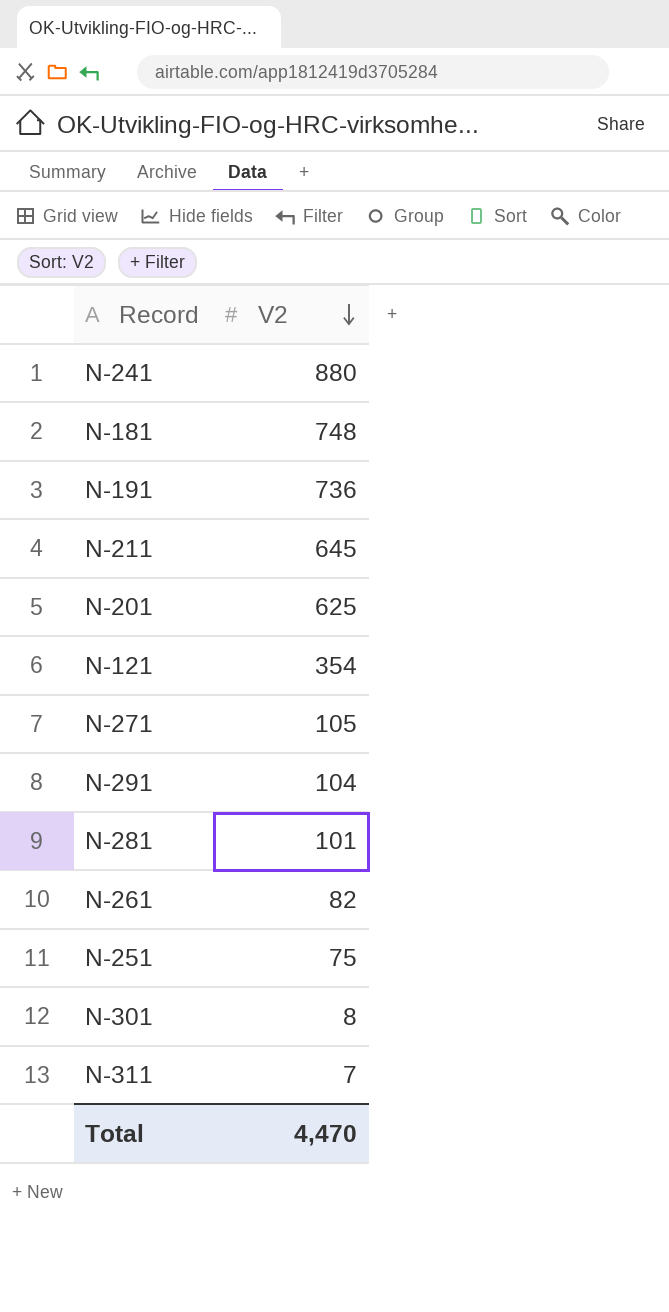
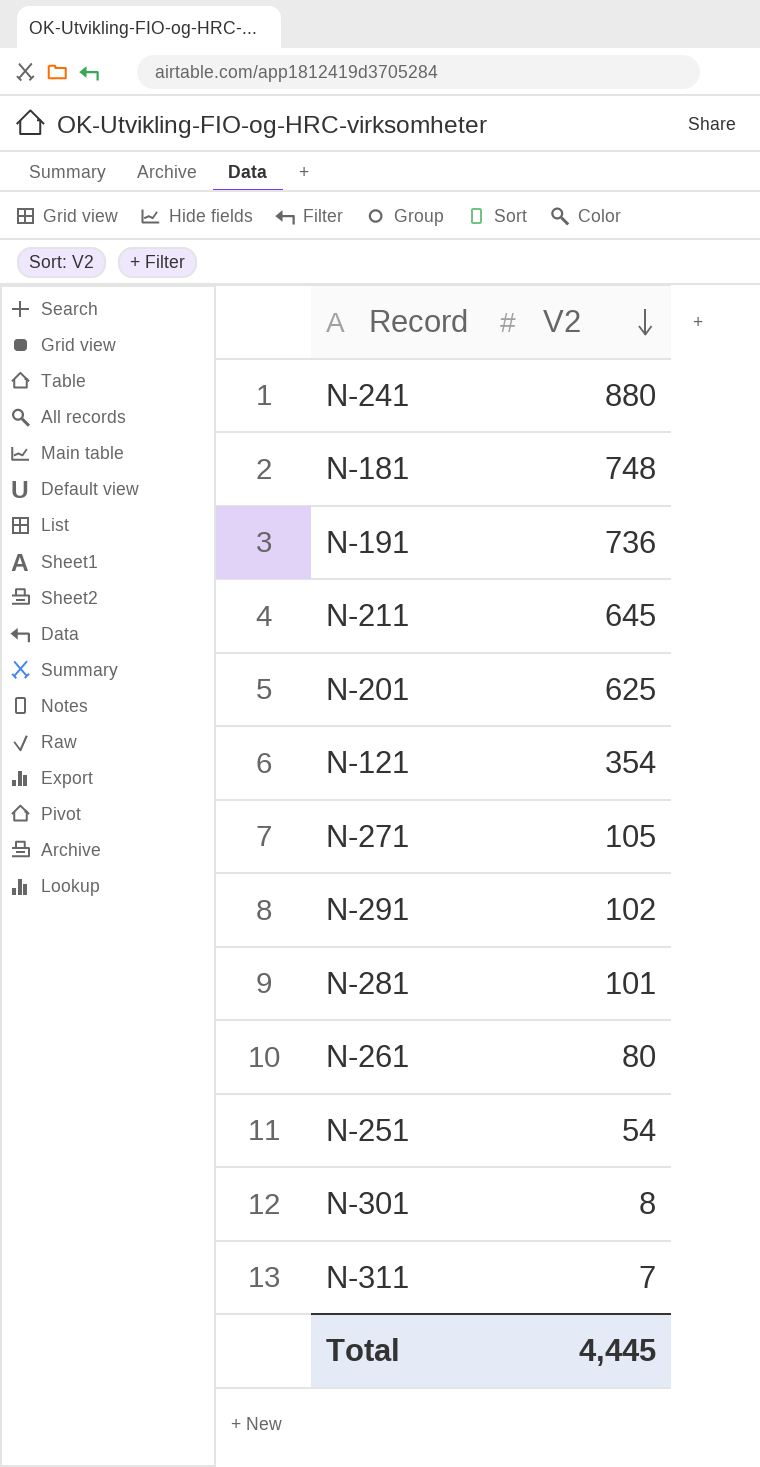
N-291 | V2: 104 -> 102
N-261 | V2: 82 -> 80
N-251 | V2: 75 -> 54
Total | V2: 4,470 -> 4,445

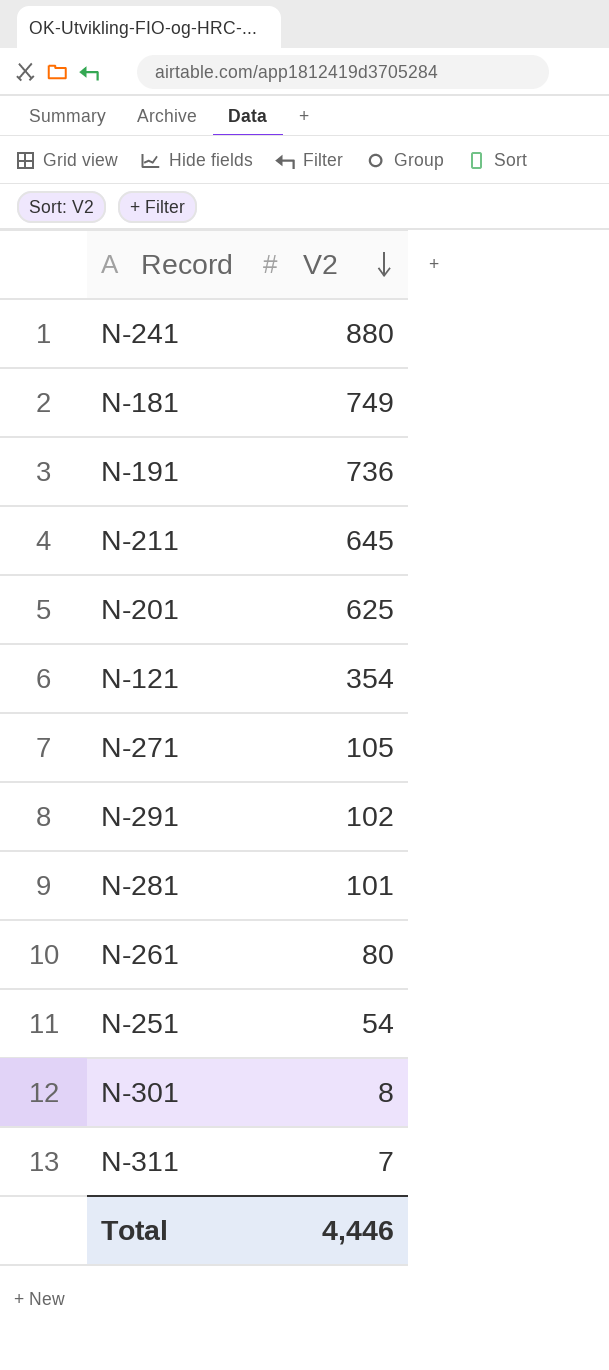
N-181 | V2: 748 -> 749
Total | V2: 4,445 -> 4,446

